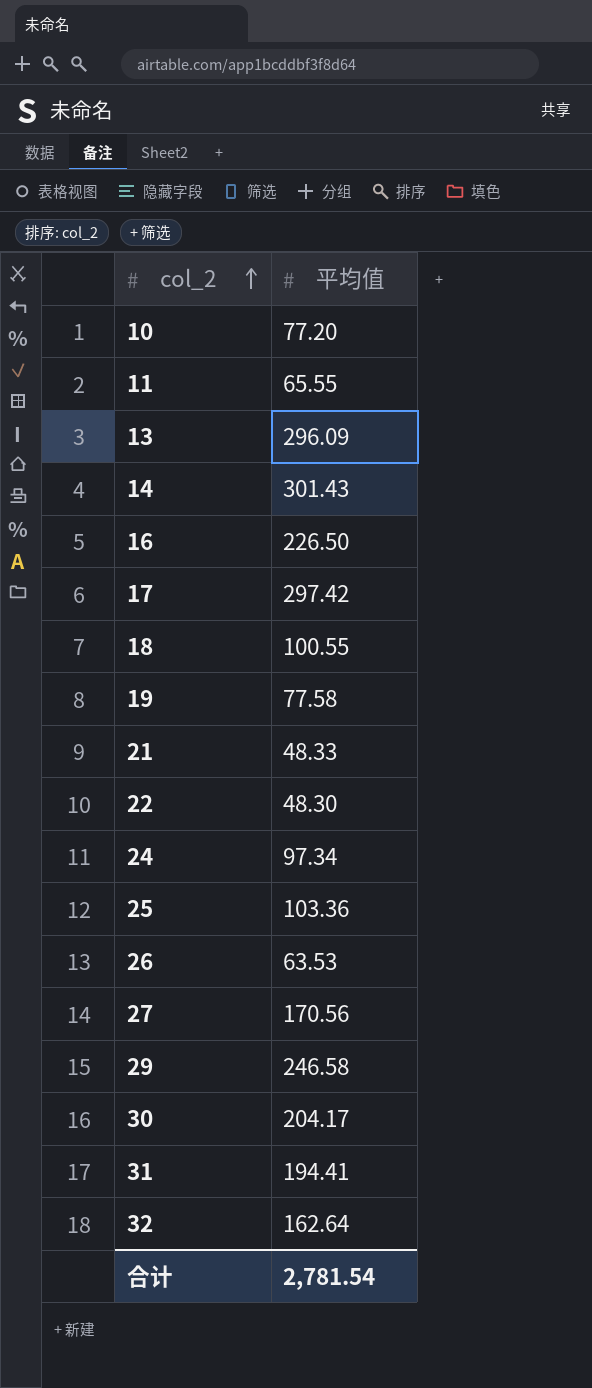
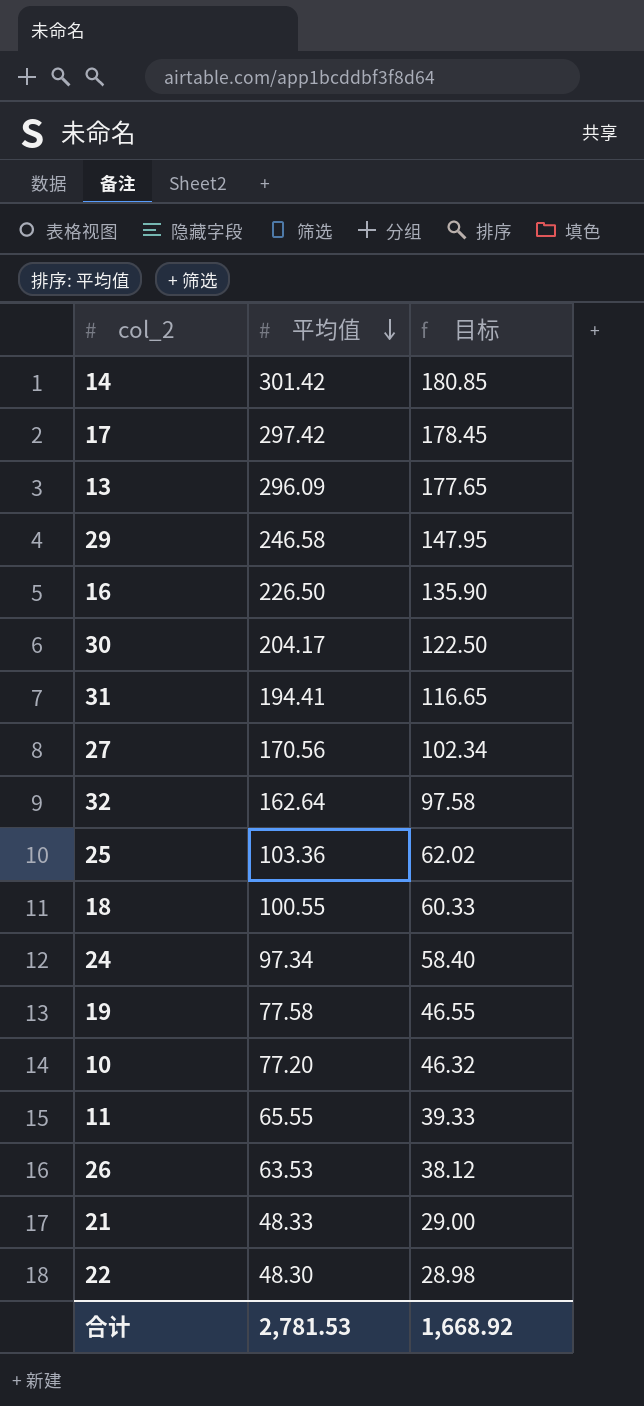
row order: col_2 ascending -> 平均值 descending
column 目标 | formula: none -> [平均值] * 0.6
14 | 平均值: 301.43 -> 301.42
合计 | 平均值: 2,781.54 -> 2,781.53

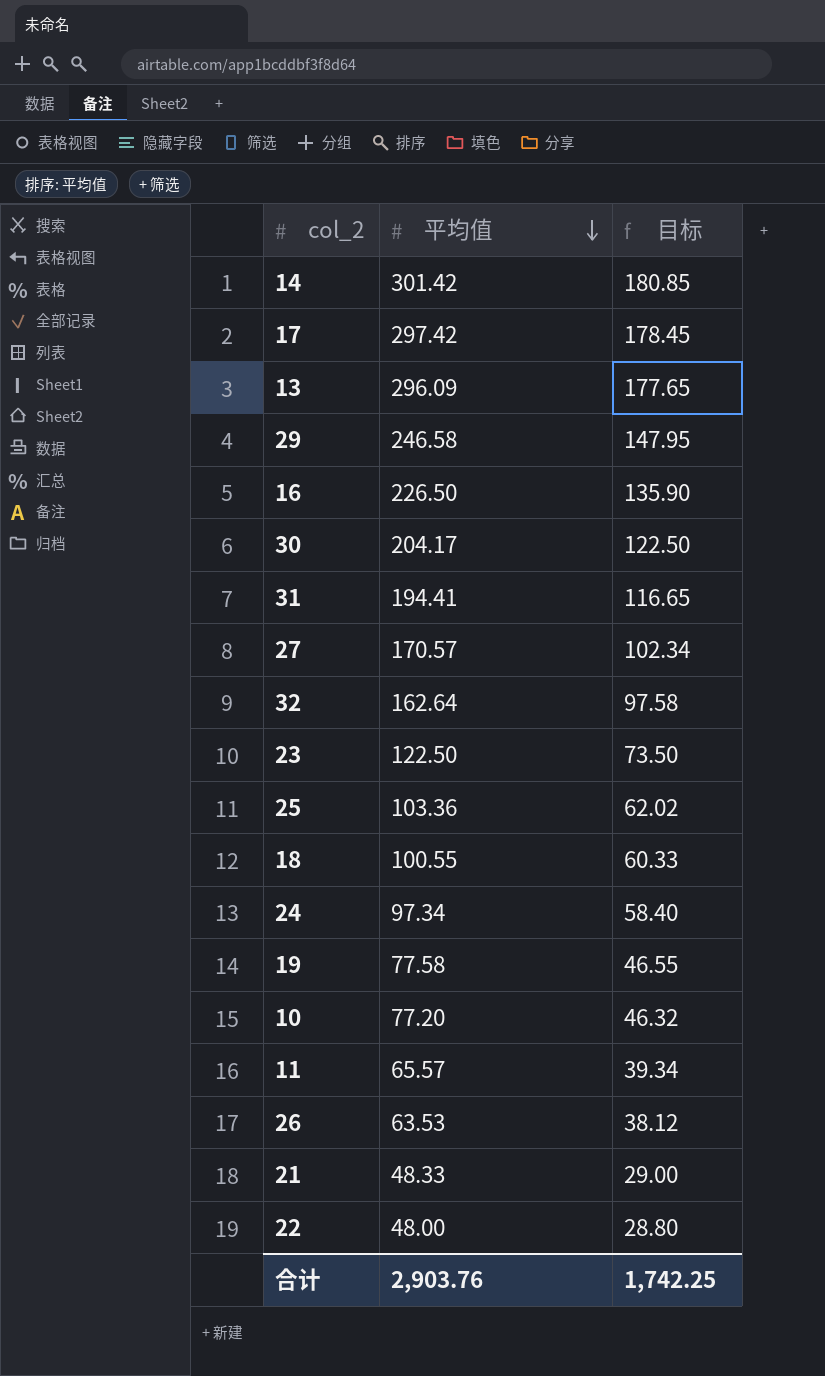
27 | 平均值: 170.56 -> 170.57
row 23: none -> 122.50 | 73.50
11 | 平均值: 65.55 -> 65.57
11 | 目标: 39.33 -> 39.34
22 | 平均值: 48.30 -> 48.00
22 | 目标: 28.98 -> 28.80
合计 | 平均值: 2,781.53 -> 2,903.76
合计 | 目标: 1,668.92 -> 1,742.25

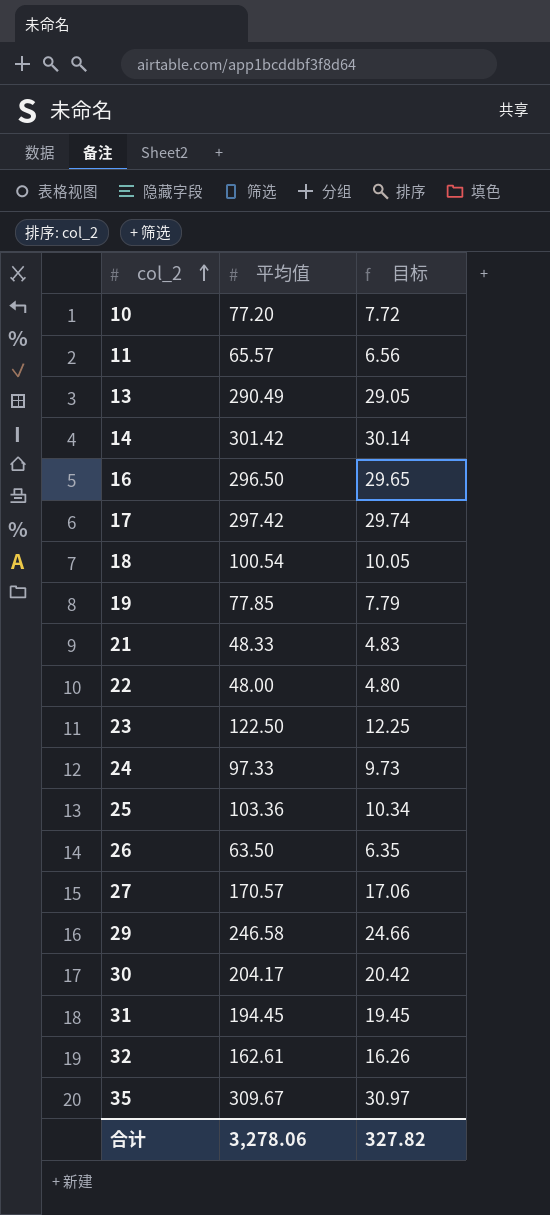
row order: 平均值 descending -> col_2 ascending
column 目标 | formula: [平均值] * 0.6 -> [平均值] * 0.1
13 | 平均值: 296.09 -> 290.49
16 | 平均值: 226.50 -> 296.50
18 | 平均值: 100.55 -> 100.54
19 | 平均值: 77.58 -> 77.85
24 | 平均值: 97.34 -> 97.33
26 | 平均值: 63.53 -> 63.50
31 | 平均值: 194.41 -> 194.45
32 | 平均值: 162.64 -> 162.61
row 35: none -> 309.67 | 30.97
合计 | 平均值: 2,903.76 -> 3,278.06
合计 | 目标: 1,742.25 -> 327.82

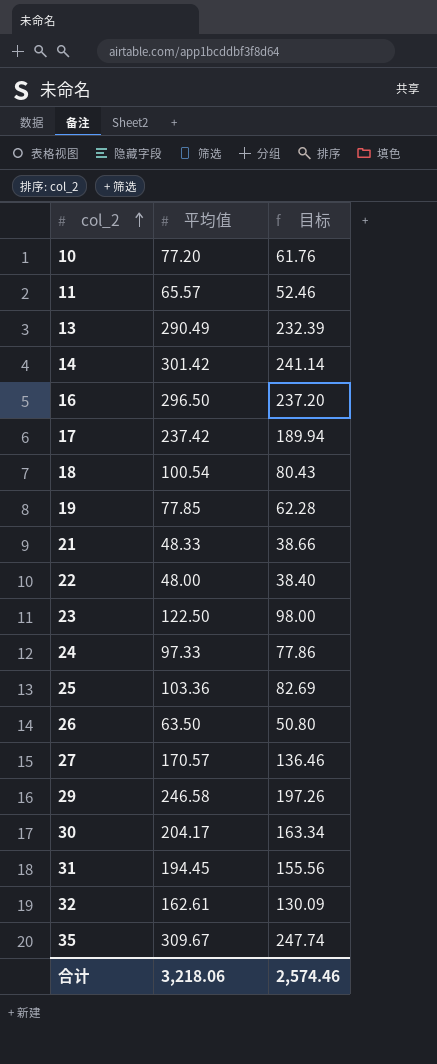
column 目标 | formula: [平均值] * 0.1 -> [平均值] * 0.8
17 | 平均值: 297.42 -> 237.42
合计 | 平均值: 3,278.06 -> 3,218.06
合计 | 目标: 327.82 -> 2,574.46

